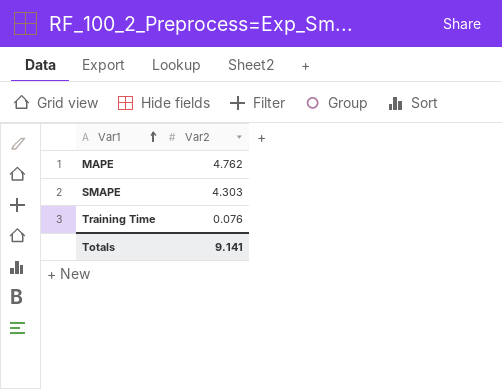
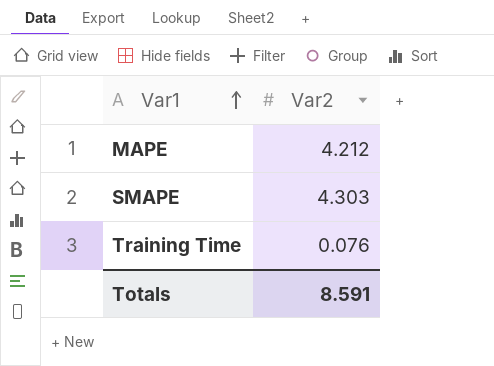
MAPE | Var2: 4.762 -> 4.212
Totals | Var2: 9.141 -> 8.591

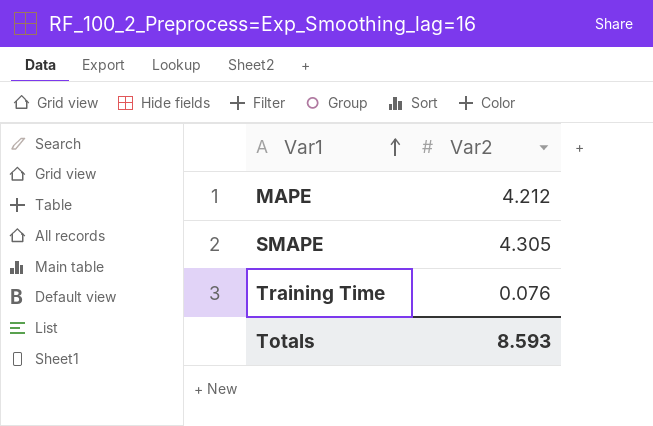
SMAPE | Var2: 4.303 -> 4.305
Totals | Var2: 8.591 -> 8.593

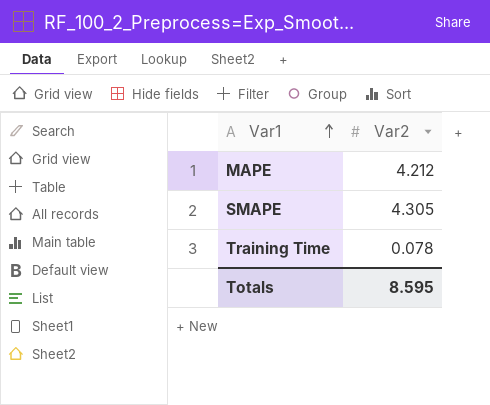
Training Time | Var2: 0.076 -> 0.078
Totals | Var2: 8.593 -> 8.595

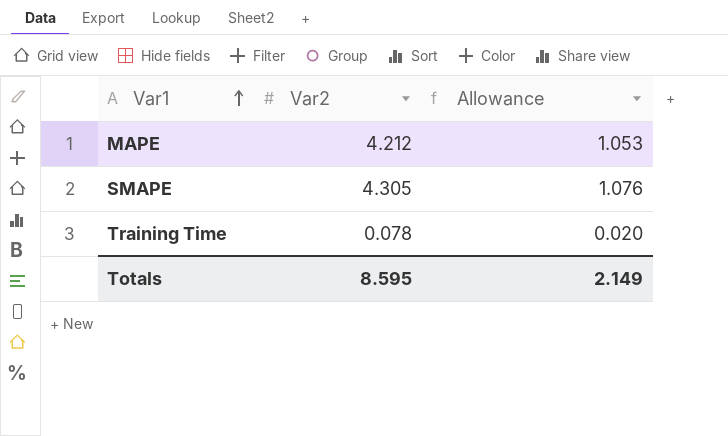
column Allowance | formula: none -> [Var2] * 0.25

